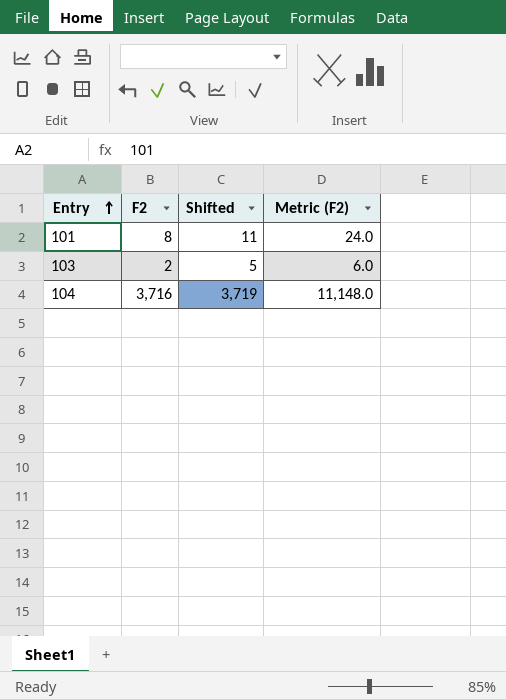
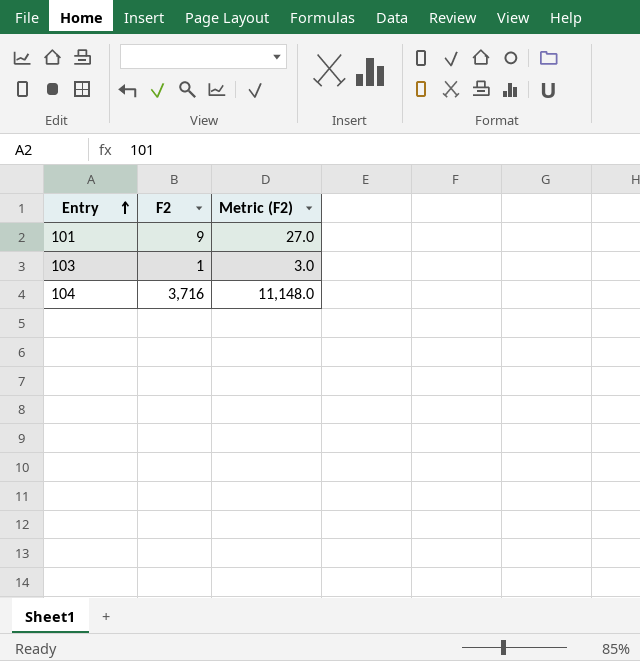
column Shifted | formula: [F2] + 3 -> none
101 | F2: 8 -> 9
101 | Metric (F2): 24.0 -> 27.0
103 | F2: 2 -> 1
103 | Metric (F2): 6.0 -> 3.0

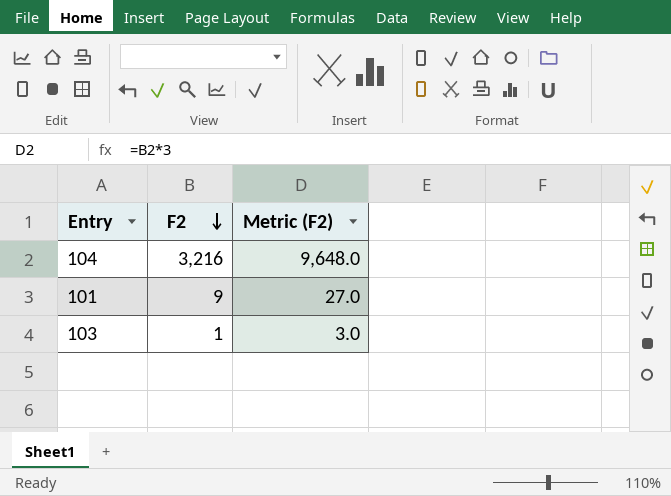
row order: Entry ascending -> F2 descending
104 | F2: 3,716 -> 3,216
104 | Metric (F2): 11,148.0 -> 9,648.0

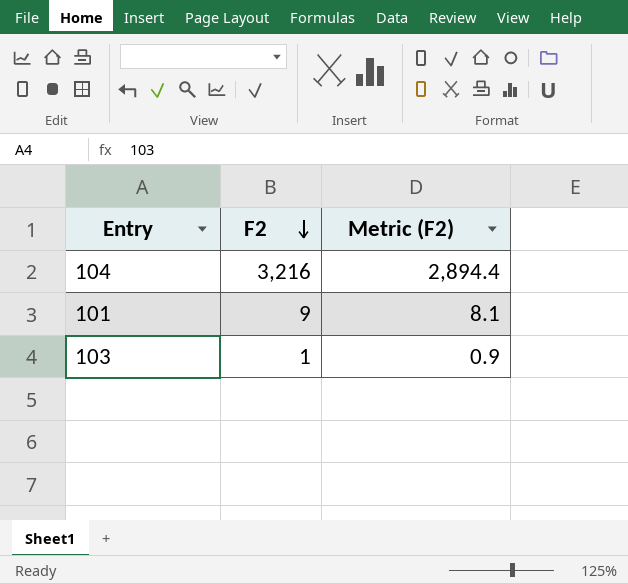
column Metric (F2) | formula: [F2] * 3 -> [F2] * 0.9

